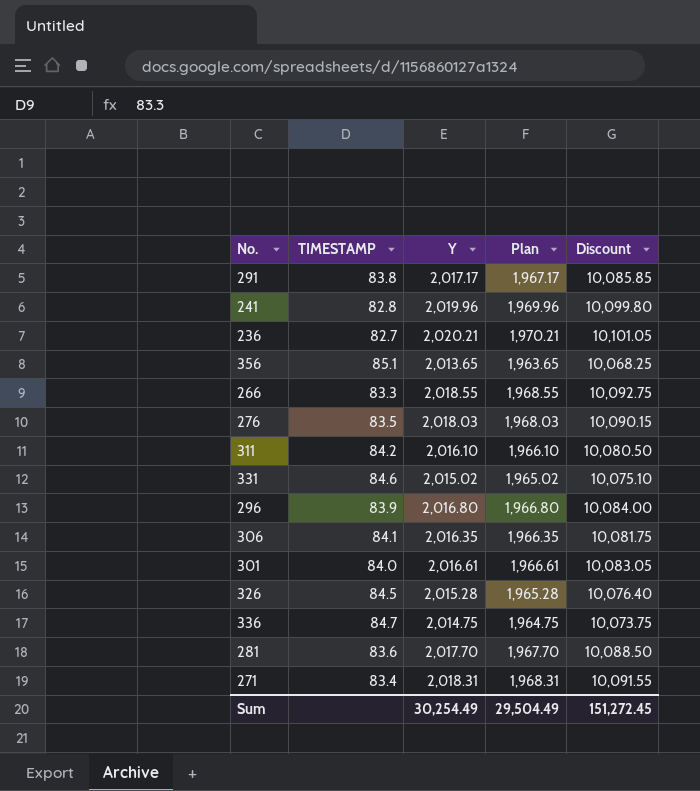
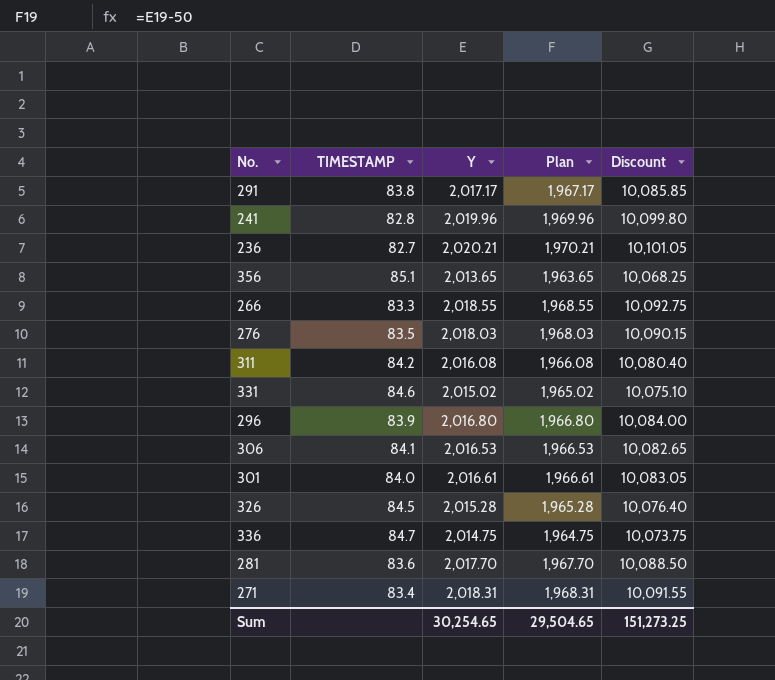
311 | Y: 2,016.10 -> 2,016.08
311 | Plan: 1,966.10 -> 1,966.08
311 | Discount: 10,080.50 -> 10,080.40
306 | Y: 2,016.35 -> 2,016.53
306 | Plan: 1,966.35 -> 1,966.53
306 | Discount: 10,081.75 -> 10,082.65
Sum | Y: 30,254.49 -> 30,254.65
Sum | Plan: 29,504.49 -> 29,504.65
Sum | Discount: 151,272.45 -> 151,273.25

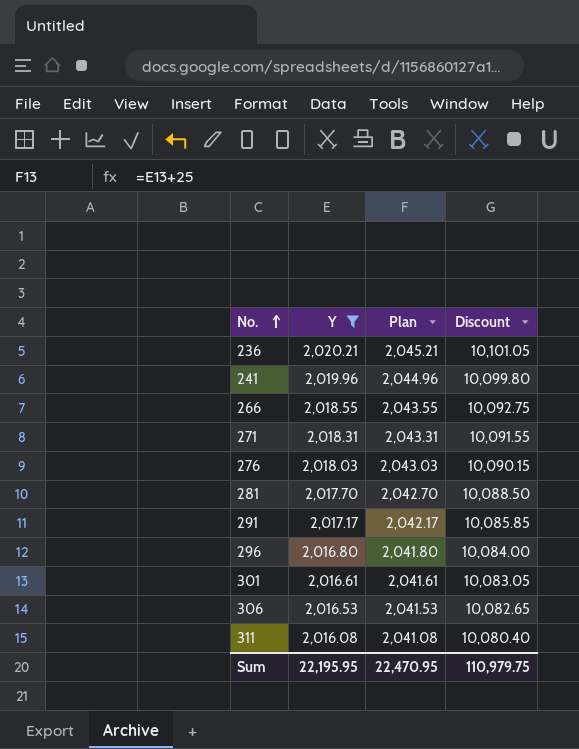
filter: none -> Y >= 2,016.08
row order: none -> No. ascending
column TIMESTAMP | position: 2 -> none
column Plan | formula: [Y] - 50 -> [Y] + 25
Sum | Y: 30,254.65 -> 22,195.95
Sum | Plan: 29,504.65 -> 22,470.95
Sum | Discount: 151,273.25 -> 110,979.75

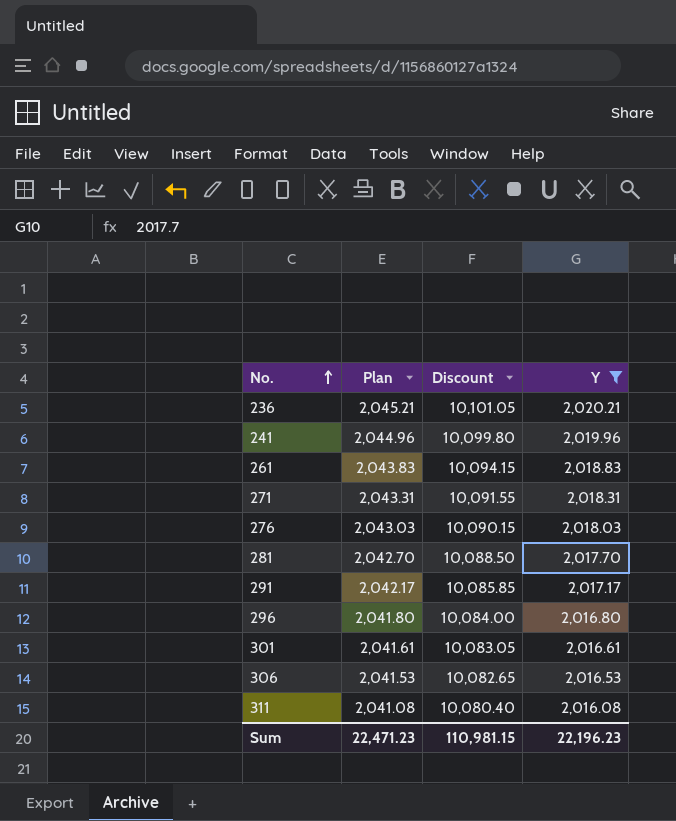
column Y | position: 2 -> 4
row 266: 2,018.55 | 2,043.55 | 10,092.75 -> none
row 261: none -> 2,043.83 | 10,094.15 | 2,018.83
Sum | Plan: 22,470.95 -> 22,471.23
Sum | Discount: 110,979.75 -> 110,981.15
Sum | Y: 22,195.95 -> 22,196.23

